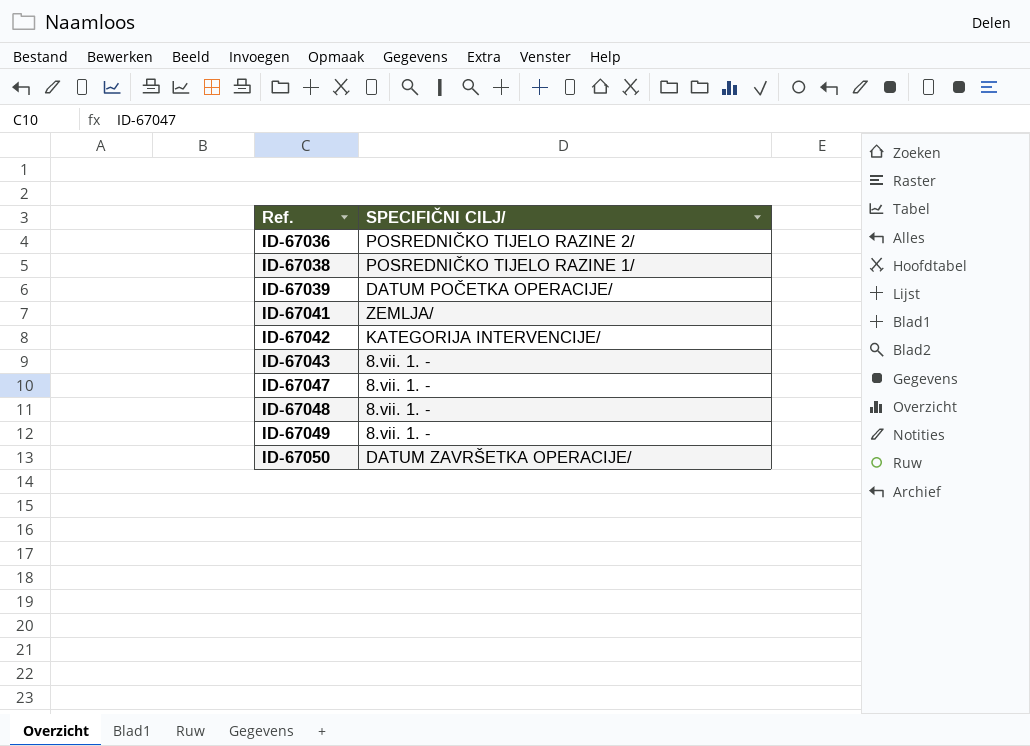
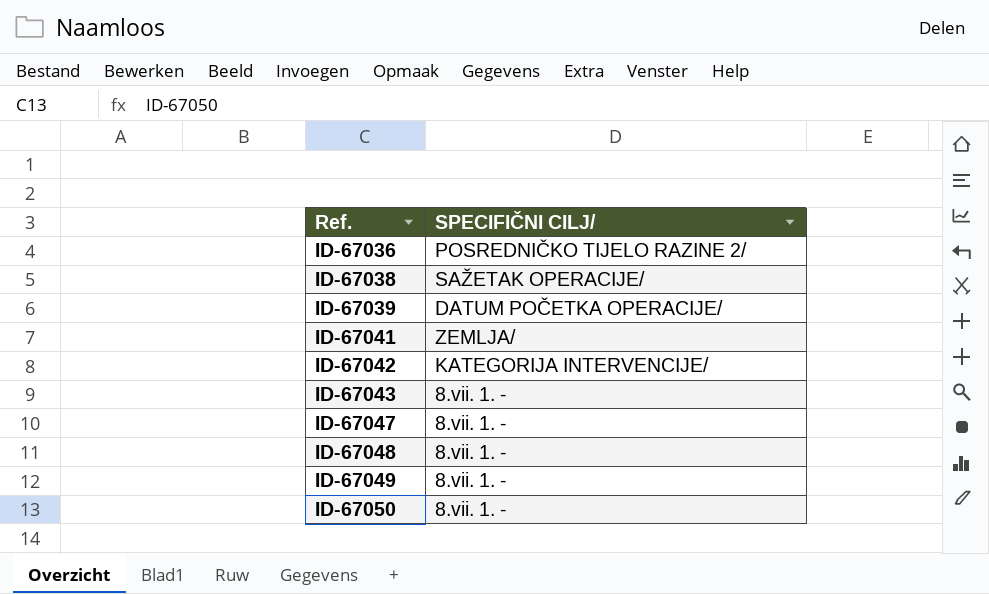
ID-67038 | SPECIFIČNI CILJ/: POSREDNIČKO TIJELO RAZINE 1/ -> SAŽETAK OPERACIJE/
ID-67050 | SPECIFIČNI CILJ/: DATUM ZAVRŠETKA OPERACIJE/ -> 8.vii. 1. -

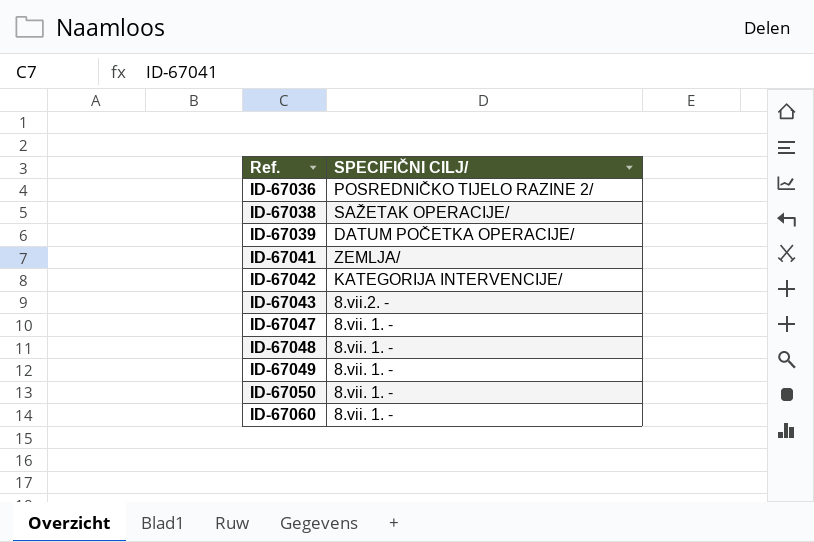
ID-67043 | SPECIFIČNI CILJ/: 8.vii. 1. - -> 8.vii.2. -
row ID-67060: none -> 8.vii. 1. -

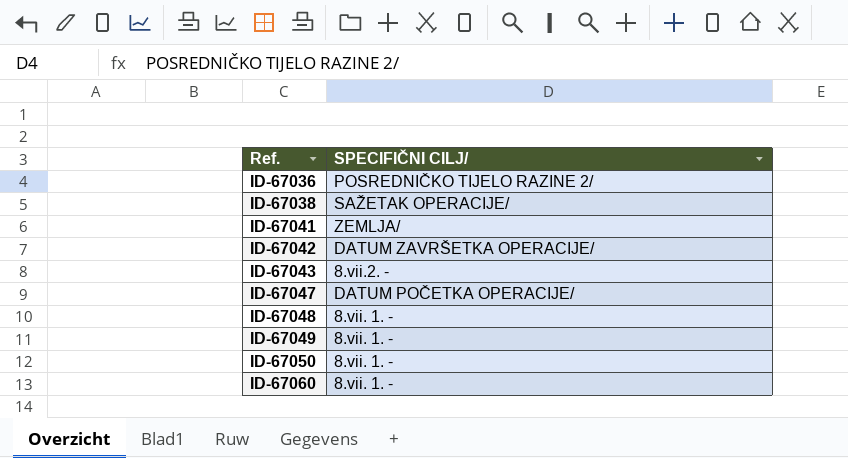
row ID-67039: DATUM POČETKA OPERACIJE/ -> none
ID-67042 | SPECIFIČNI CILJ/: KATEGORIJA INTERVENCIJE/ -> DATUM ZAVRŠETKA OPERACIJE/
ID-67047 | SPECIFIČNI CILJ/: 8.vii. 1. - -> DATUM POČETKA OPERACIJE/

